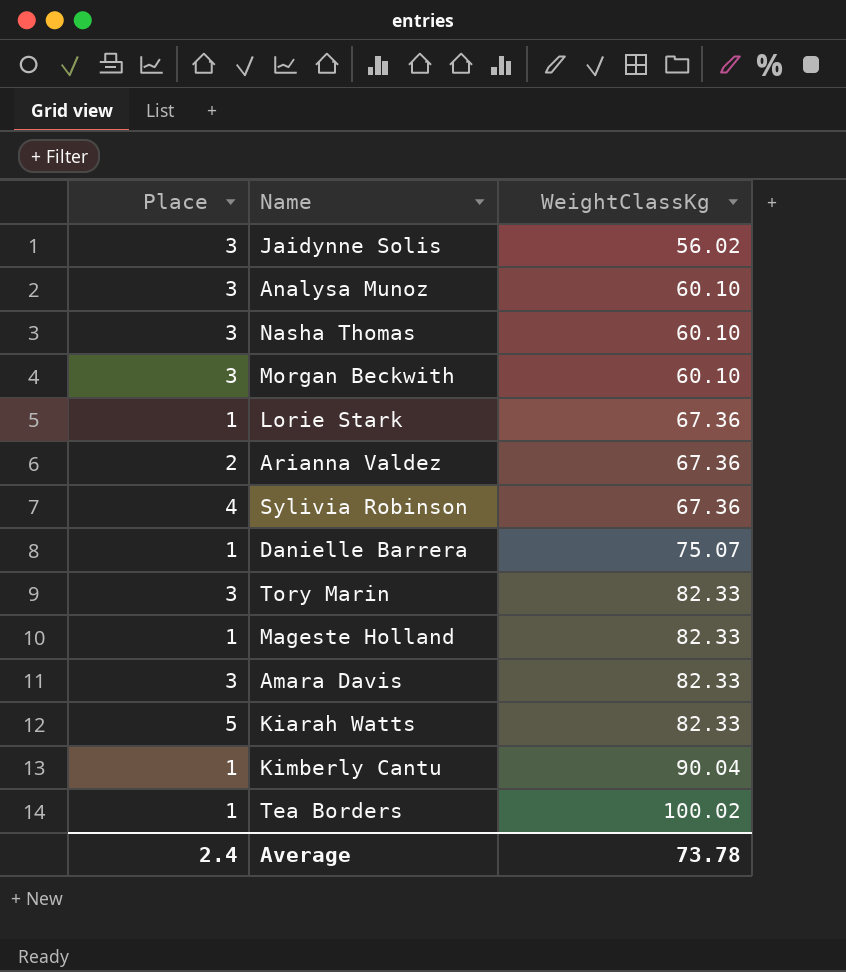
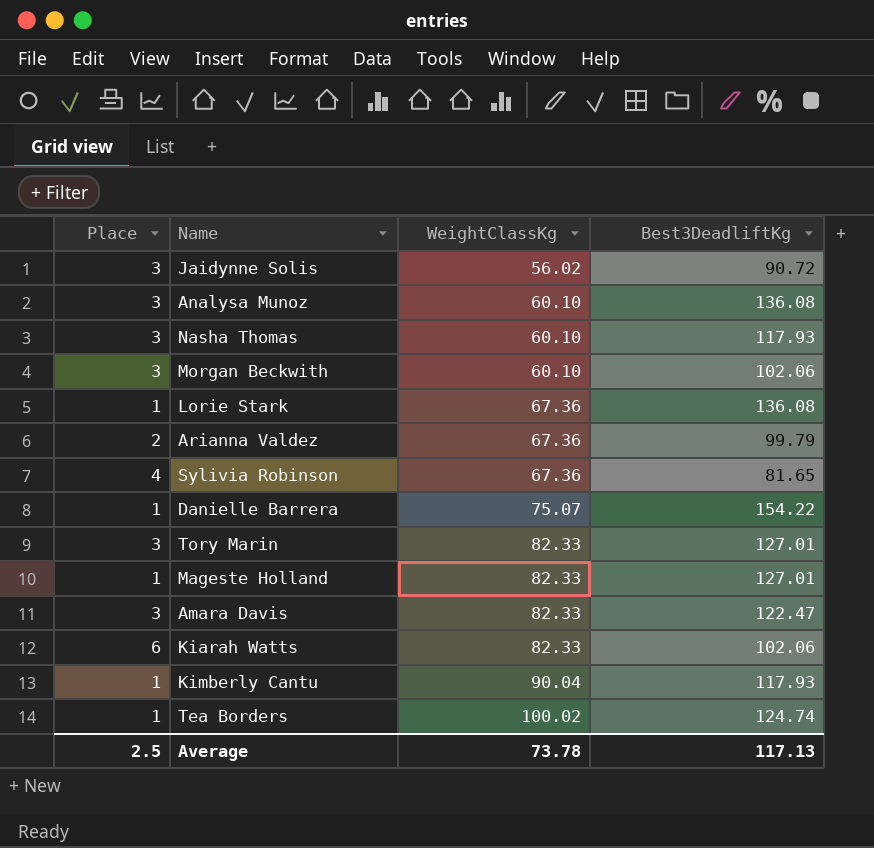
column Best3DeadliftKg | position: none -> 4
Kiarah Watts | Place: 5 -> 6
Average | Place: 2.4 -> 2.5

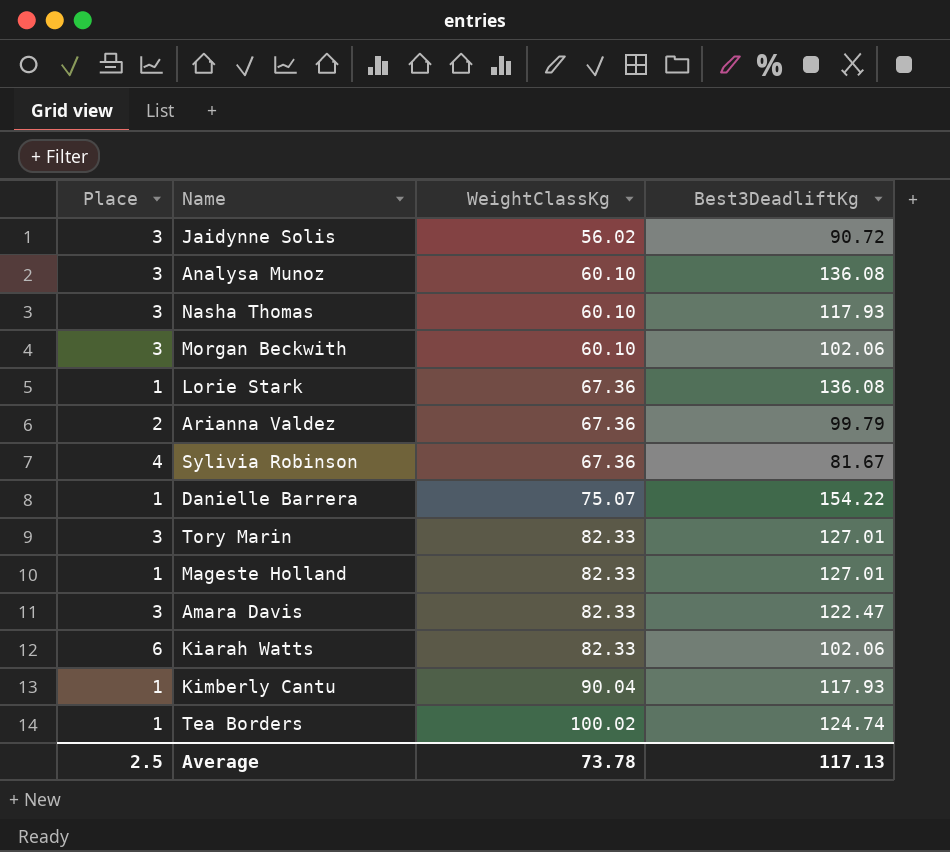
Sylivia Robinson | Best3DeadliftKg: 81.65 -> 81.67

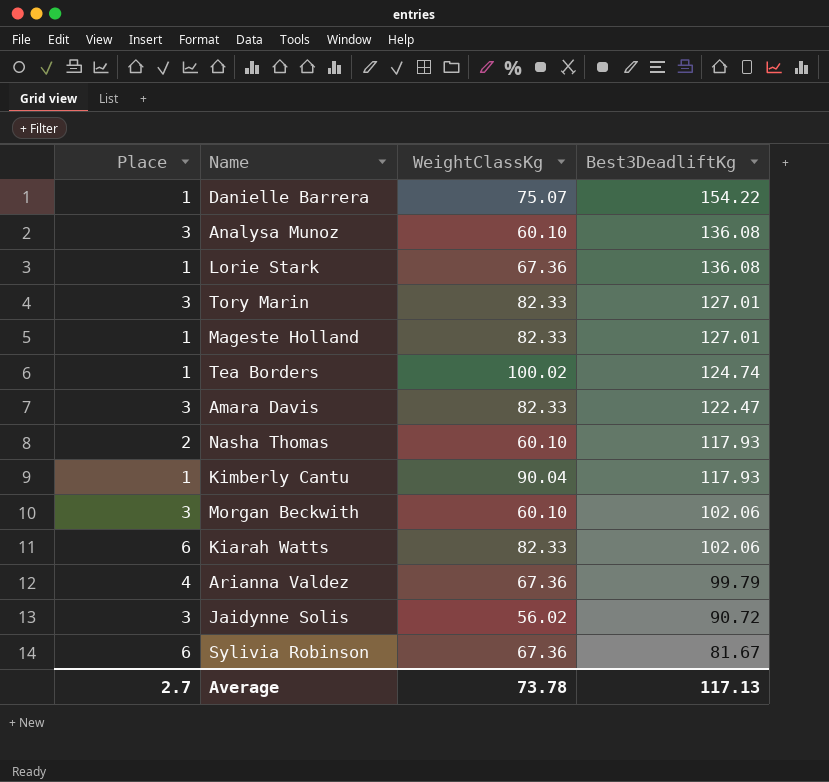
row order: WeightClassKg ascending -> Best3DeadliftKg descending
Nasha Thomas | Place: 3 -> 2
Arianna Valdez | Place: 2 -> 4
Sylivia Robinson | Place: 4 -> 6
Average | Place: 2.5 -> 2.7

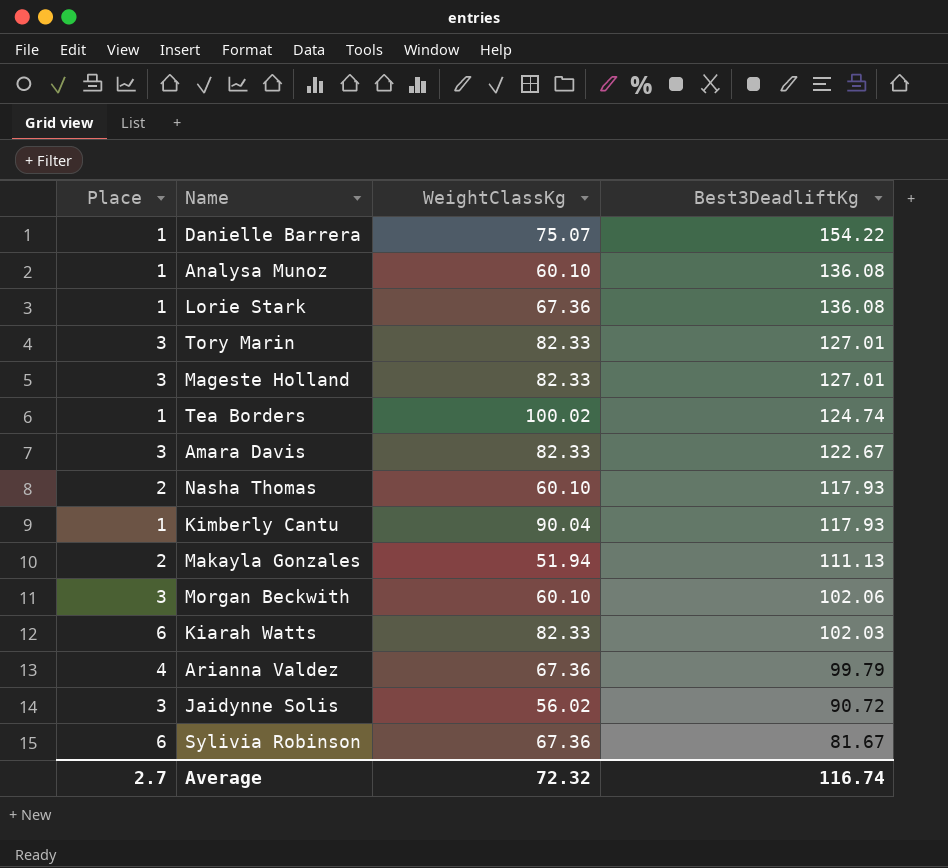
Analysa Munoz | Place: 3 -> 1
Mageste Holland | Place: 1 -> 3
Amara Davis | Best3DeadliftKg: 122.47 -> 122.67
row Makayla Gonzales: none -> 2 | 51.94 | 111.13
Kiarah Watts | Best3DeadliftKg: 102.06 -> 102.03
Average | WeightClassKg: 73.78 -> 72.32
Average | Best3DeadliftKg: 117.13 -> 116.74

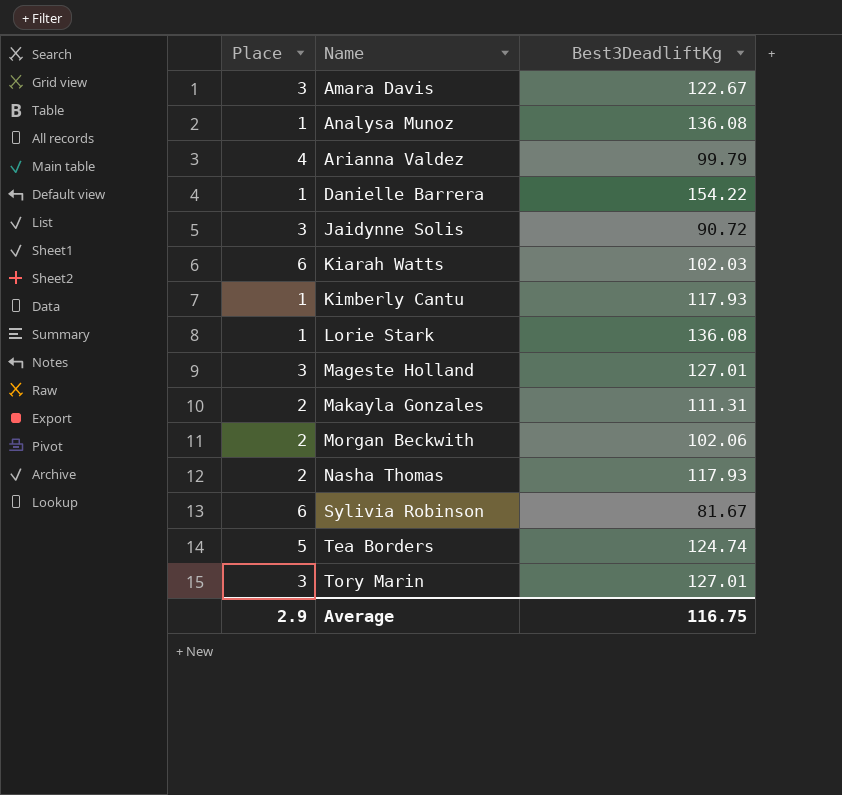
row order: Best3DeadliftKg descending -> Name ascending
column WeightClassKg | position: 3 -> none
Makayla Gonzales | Best3DeadliftKg: 111.13 -> 111.31
Morgan Beckwith | Place: 3 -> 2
Tea Borders | Place: 1 -> 5
Average | Place: 2.7 -> 2.9
Average | Best3DeadliftKg: 116.74 -> 116.75

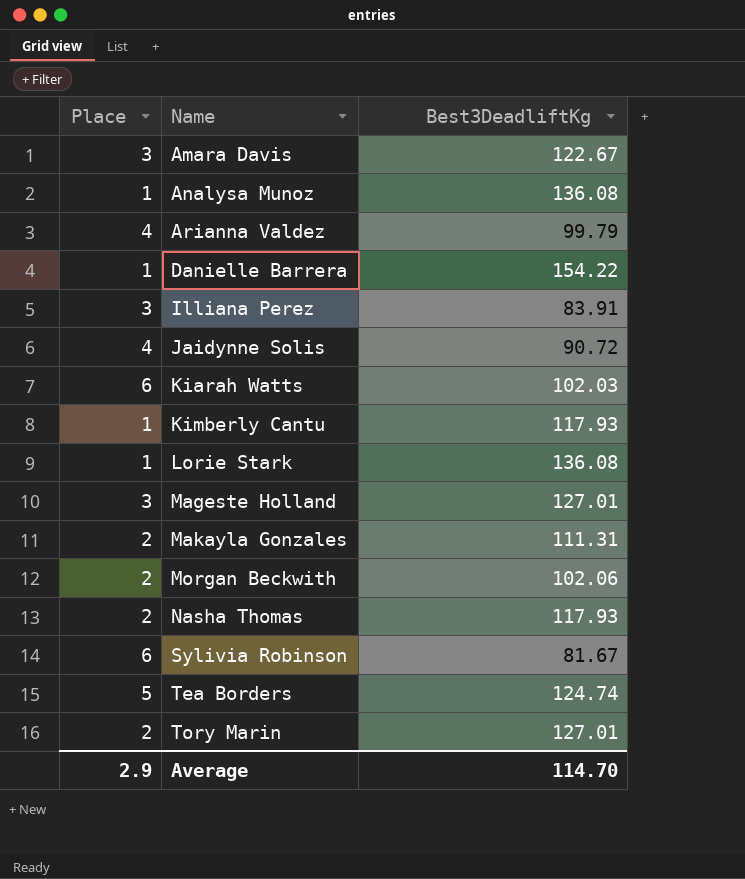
row Illiana Perez: none -> 3 | 83.91
Jaidynne Solis | Place: 3 -> 4
Tory Marin | Place: 3 -> 2
Average | Best3DeadliftKg: 116.75 -> 114.70

